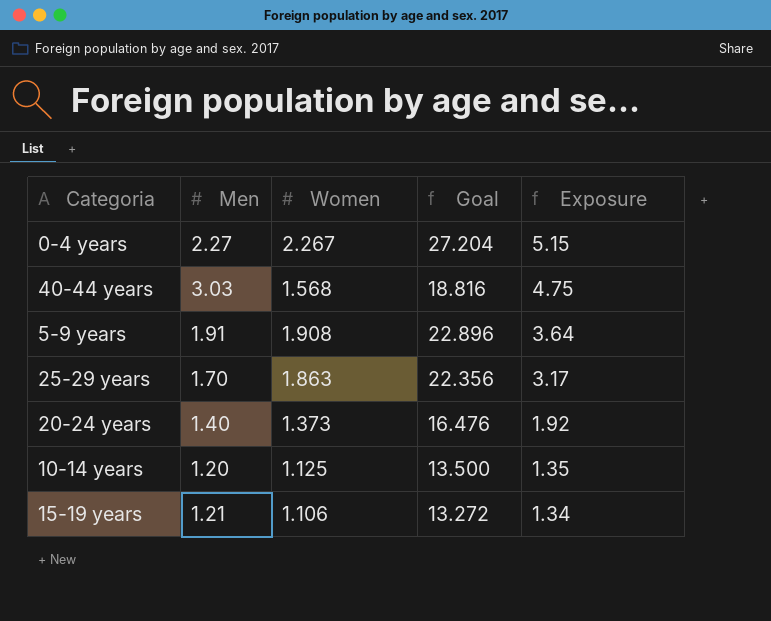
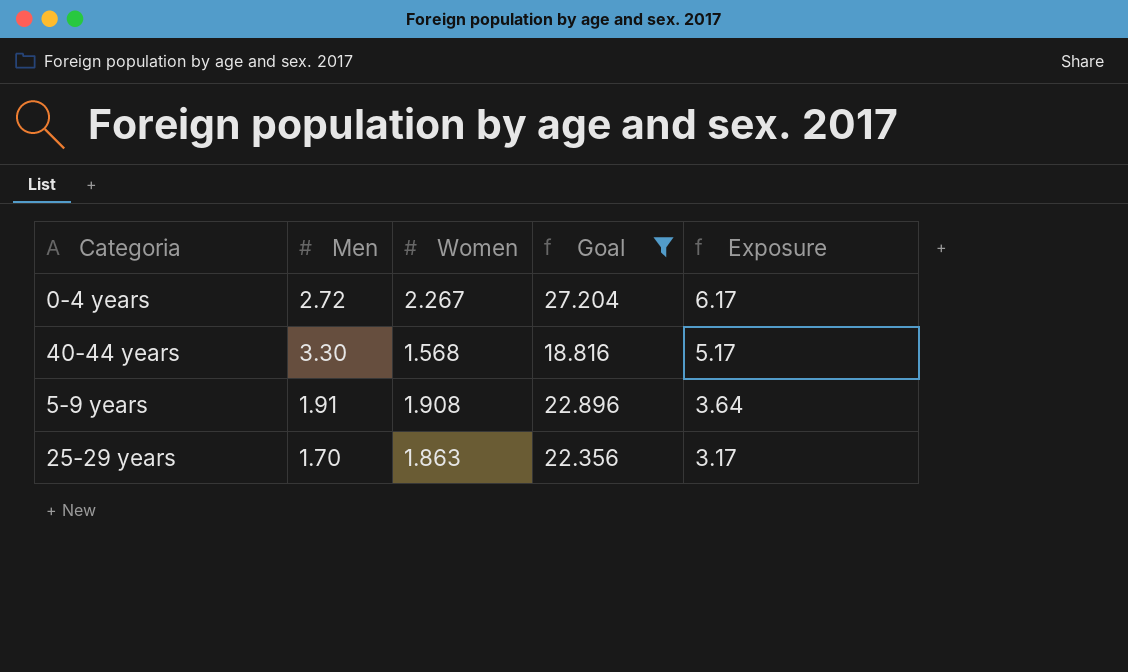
filter: none -> Goal >= 18.816
0-4 years | Men: 2.27 -> 2.72
0-4 years | Exposure: 5.15 -> 6.17
40-44 years | Men: 3.03 -> 3.30
40-44 years | Exposure: 4.75 -> 5.17

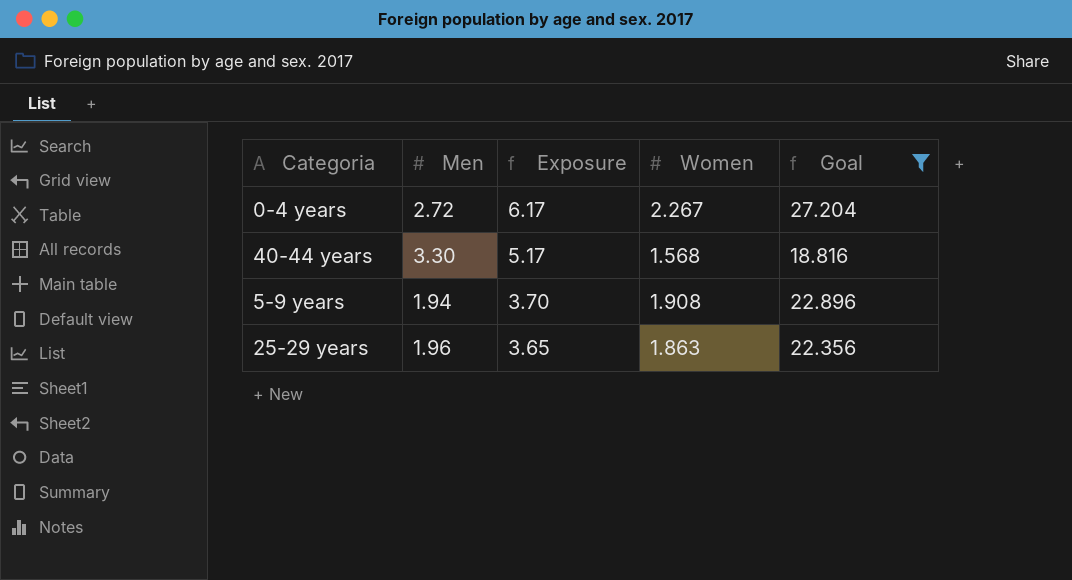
column Exposure | position: 5 -> 3
5-9 years | Men: 1.91 -> 1.94
5-9 years | Exposure: 3.64 -> 3.70
25-29 years | Men: 1.70 -> 1.96
25-29 years | Exposure: 3.17 -> 3.65

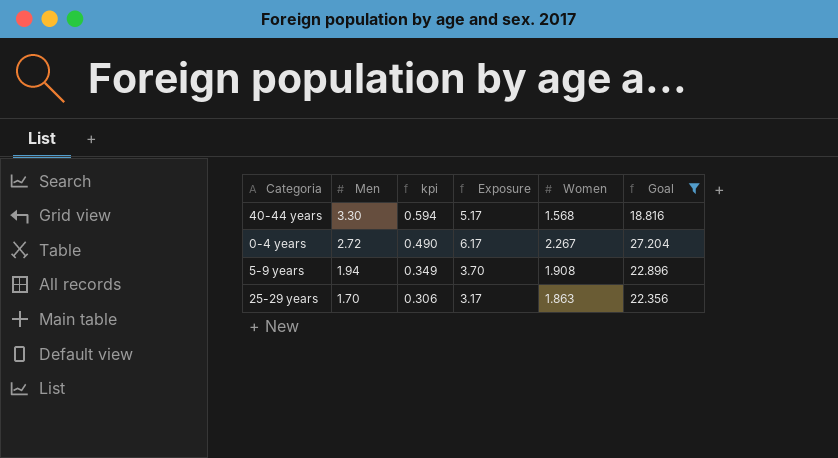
row order: Exposure descending -> Men descending
column kpi | formula: none -> [Men] * 0.18
25-29 years | Men: 1.96 -> 1.70
25-29 years | Exposure: 3.65 -> 3.17

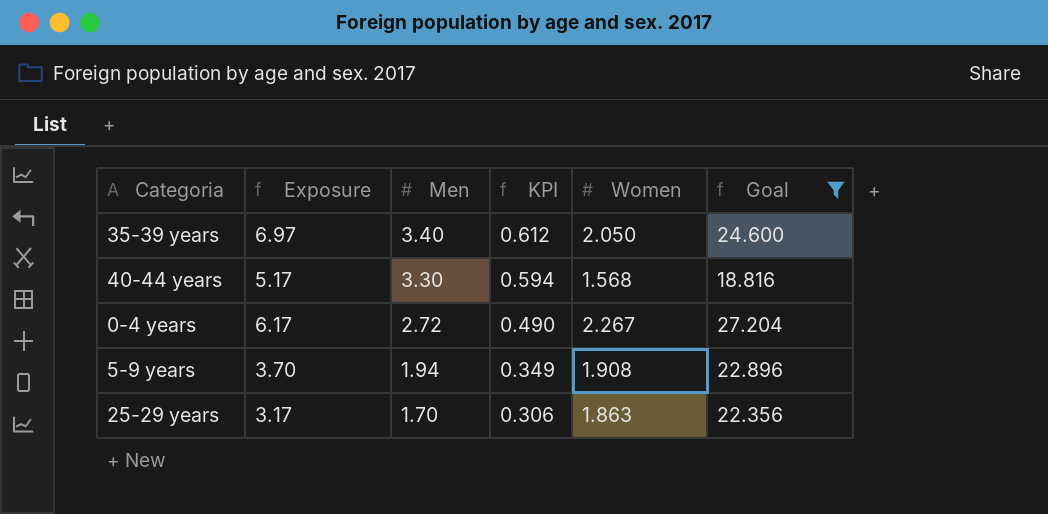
column Exposure | position: 4 -> 2
column name: kpi -> KPI
row 35-39 years: none -> 6.97 | 3.40 | 0.612 | 2.050 | 24.600

